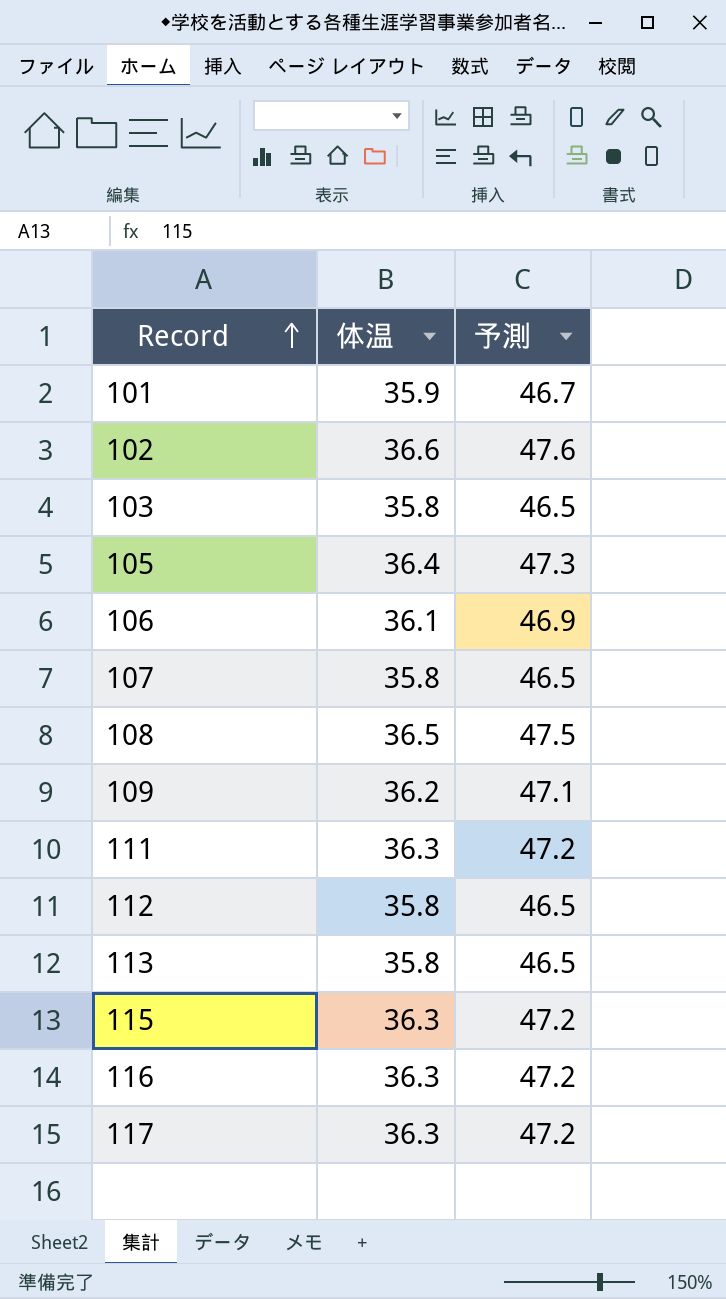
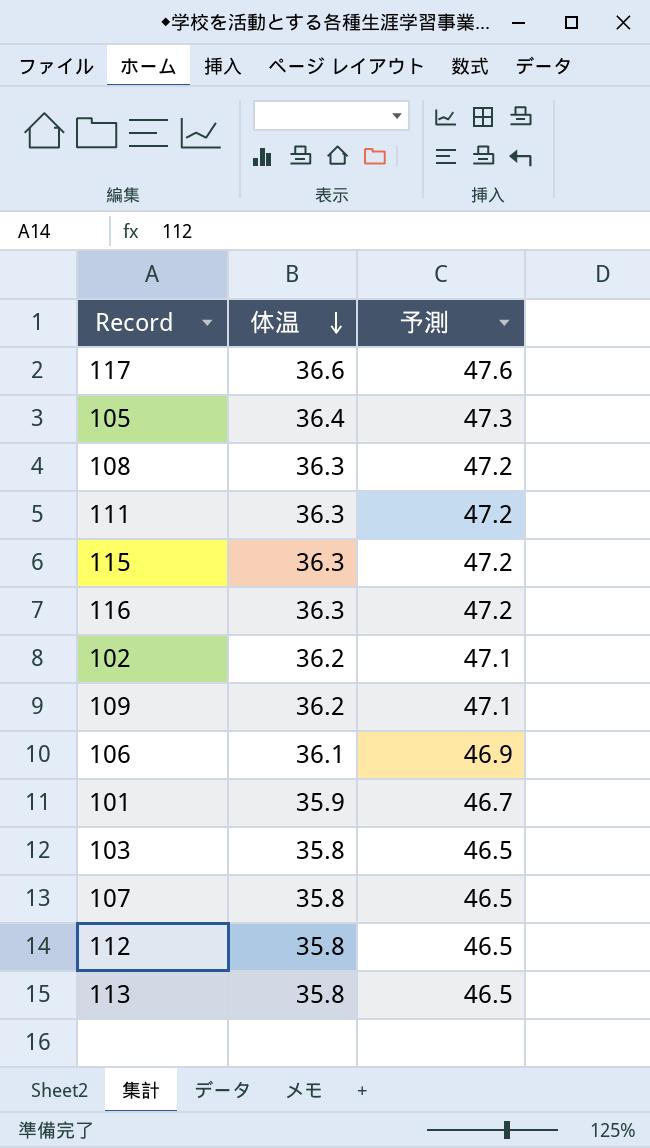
row order: Record ascending -> 体温 descending
117 | 体温: 36.3 -> 36.6
117 | 予測: 47.2 -> 47.6
108 | 体温: 36.5 -> 36.3
108 | 予測: 47.5 -> 47.2
102 | 体温: 36.6 -> 36.2
102 | 予測: 47.6 -> 47.1

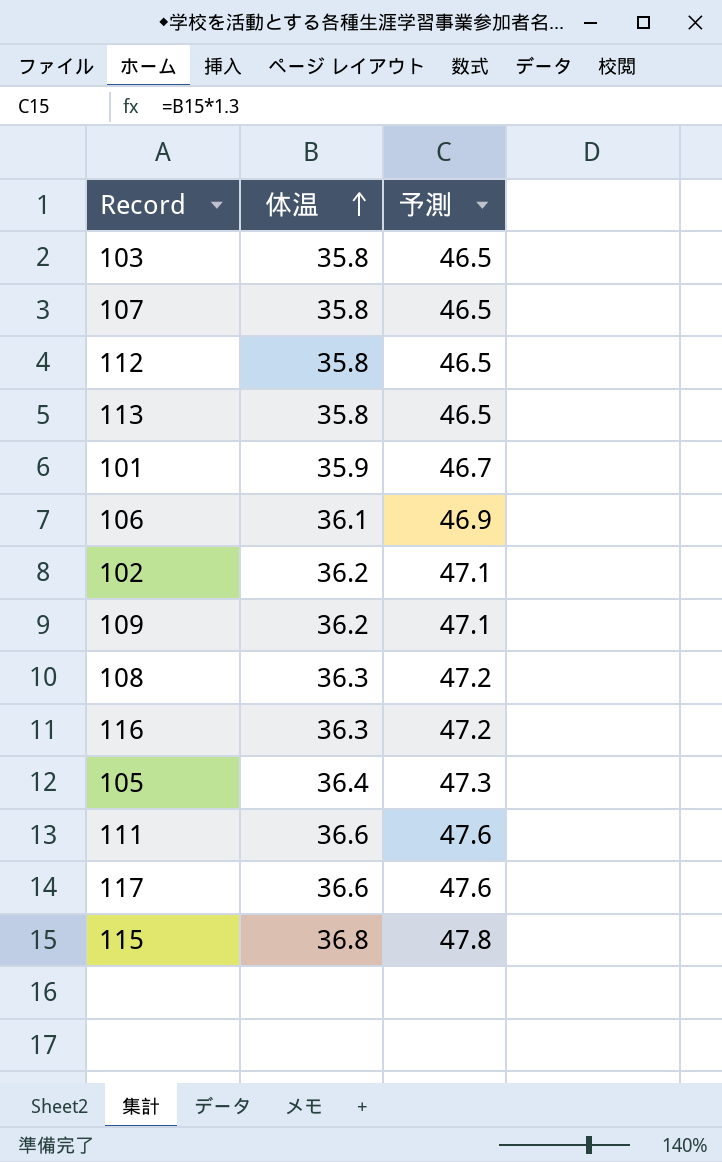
row order: 体温 descending -> 体温 ascending
111 | 体温: 36.3 -> 36.6
111 | 予測: 47.2 -> 47.6
115 | 体温: 36.3 -> 36.8
115 | 予測: 47.2 -> 47.8

